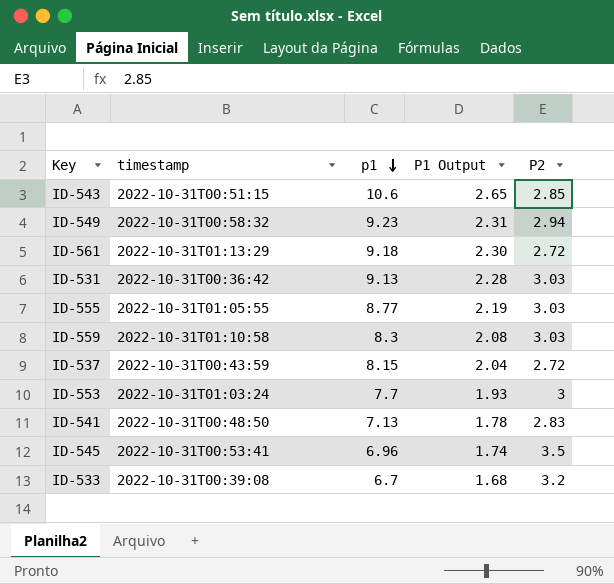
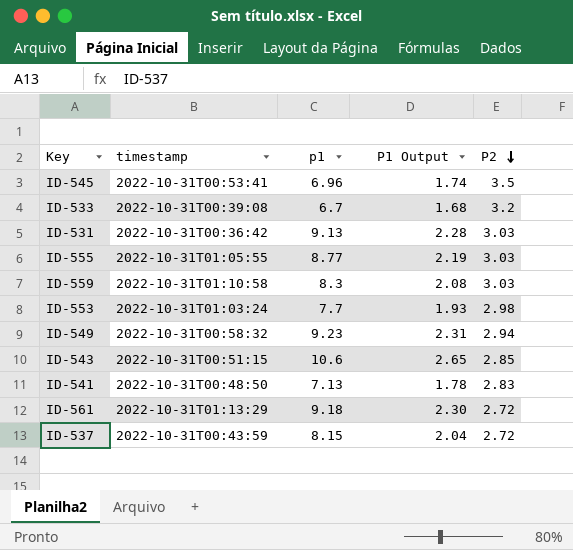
row order: p1 descending -> P2 descending
ID-553 | P2: 3 -> 2.98

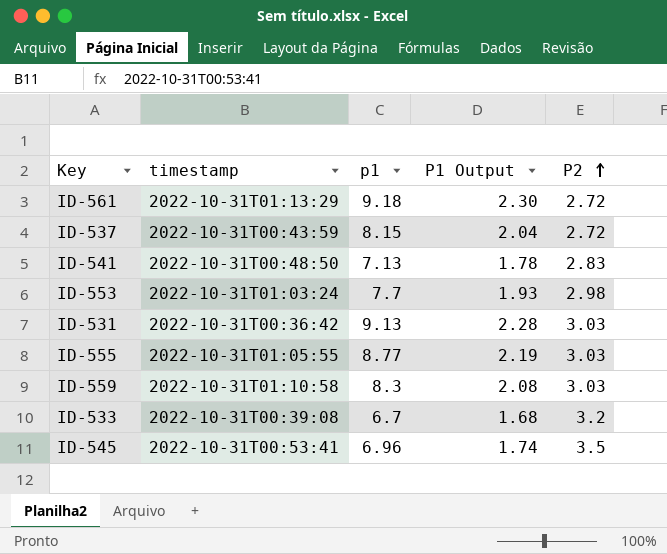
row order: P2 descending -> P2 ascending
row ID-549: 2022-10-31T00:58:32 | 9.23 | 2.31 | 2.94 -> none
row ID-543: 2022-10-31T00:51:15 | 10.6 | 2.65 | 2.85 -> none

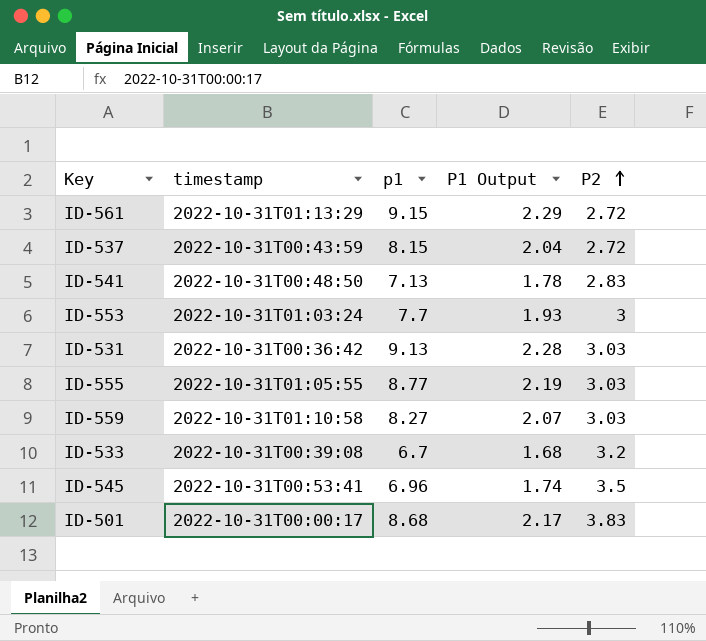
ID-561 | p1: 9.18 -> 9.15
ID-561 | P1 Output: 2.30 -> 2.29
ID-553 | P2: 2.98 -> 3
ID-559 | p1: 8.3 -> 8.27
ID-559 | P1 Output: 2.08 -> 2.07
row ID-501: none -> 2022-10-31T00:00:17 | 8.68 | 2.17 | 3.83

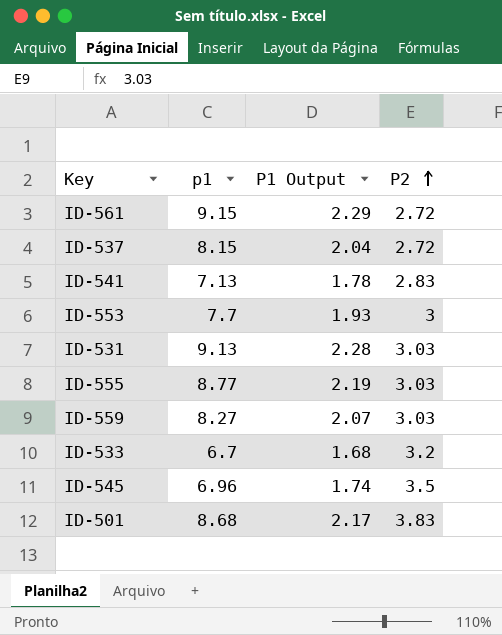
column timestamp | position: 2 -> none

